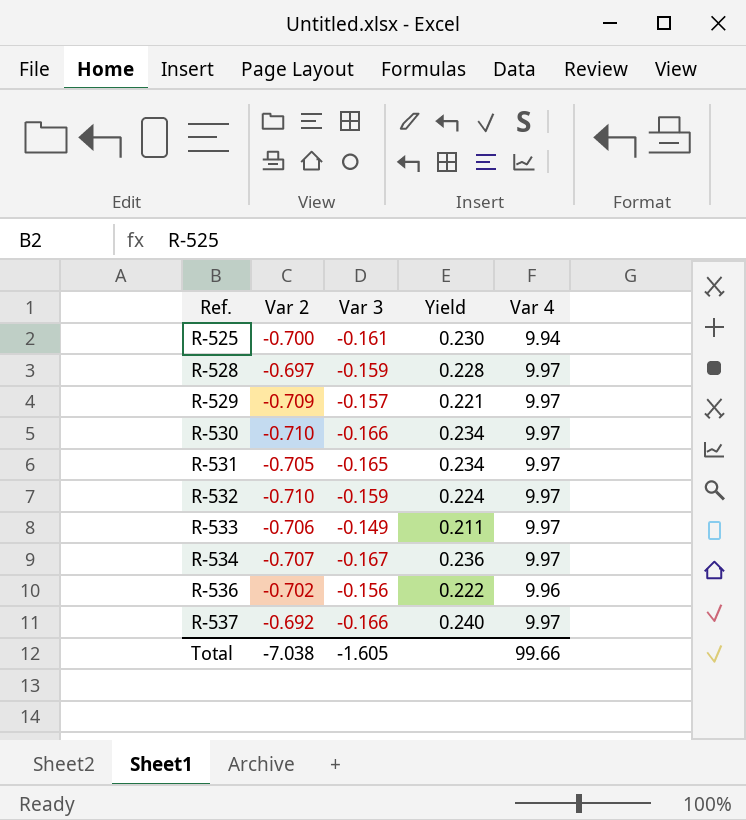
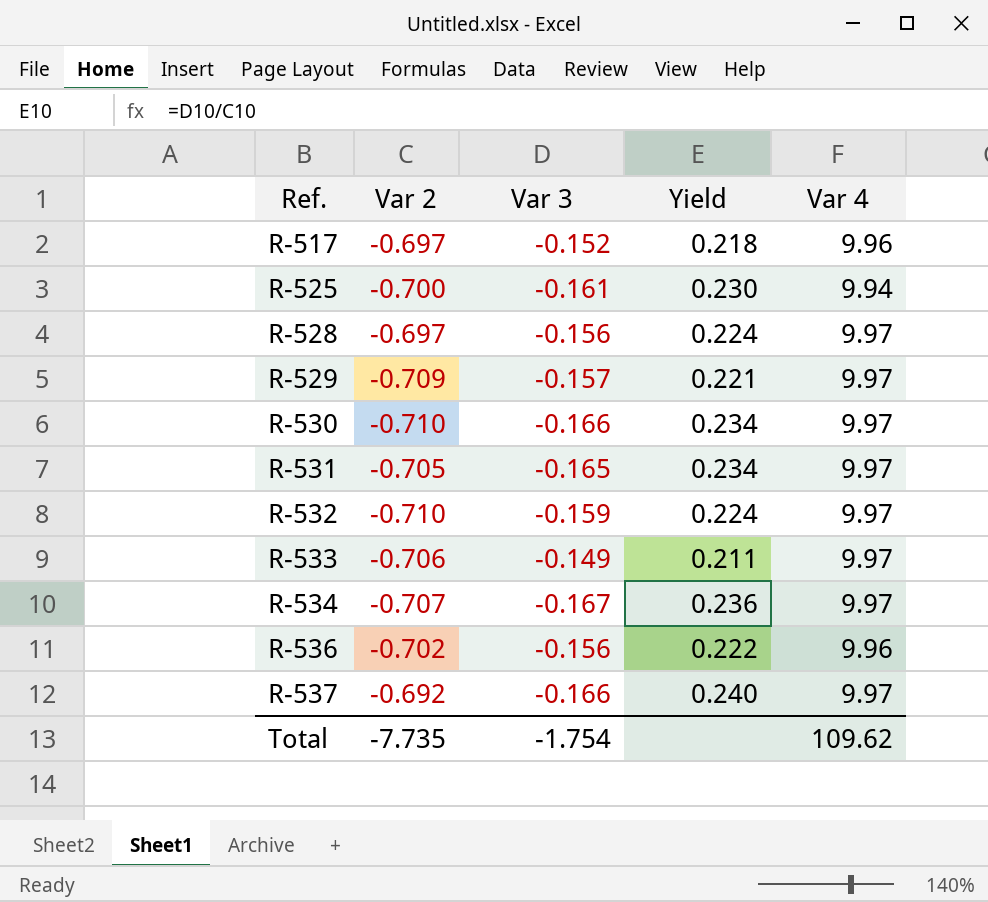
row R-517: none -> -0.697 | -0.152 | 0.218 | 9.96
R-528 | Var 3: -0.159 -> -0.156
R-528 | Yield: 0.228 -> 0.224
Total | Var 2: -7.038 -> -7.735
Total | Var 3: -1.605 -> -1.754
Total | Var 4: 99.66 -> 109.62

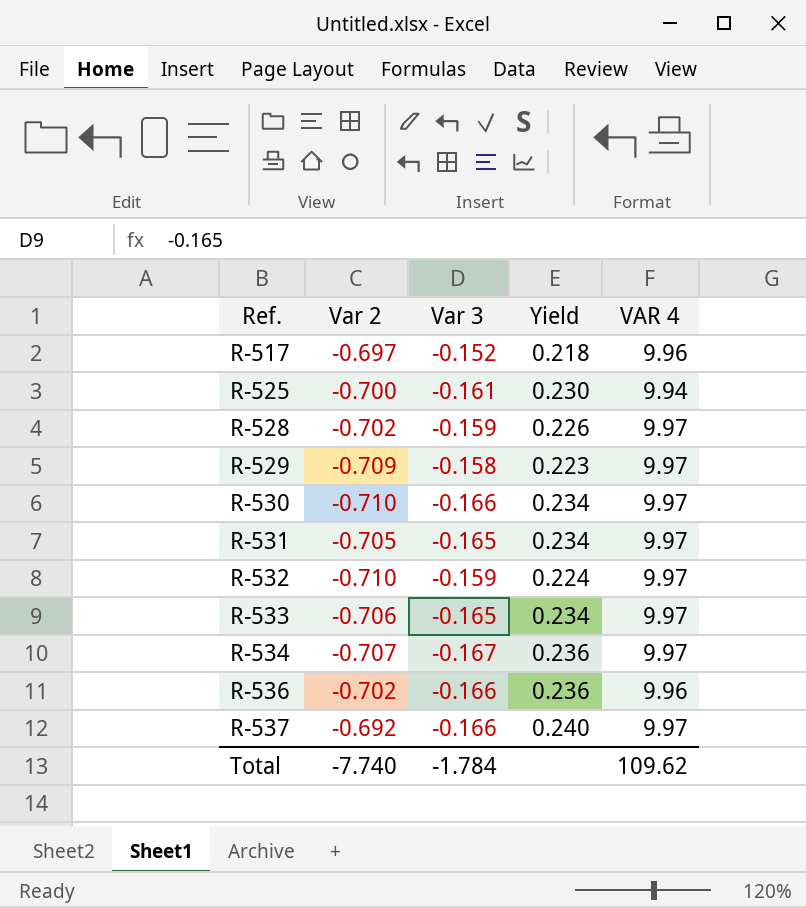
column name: Var 4 -> VAR 4
R-528 | Var 2: -0.697 -> -0.702
R-528 | Var 3: -0.156 -> -0.159
R-528 | Yield: 0.224 -> 0.226
R-529 | Var 3: -0.157 -> -0.158
R-529 | Yield: 0.221 -> 0.223
R-533 | Var 3: -0.149 -> -0.165
R-533 | Yield: 0.211 -> 0.234
R-536 | Var 3: -0.156 -> -0.166
R-536 | Yield: 0.222 -> 0.236
Total | Var 2: -7.735 -> -7.740
Total | Var 3: -1.754 -> -1.784

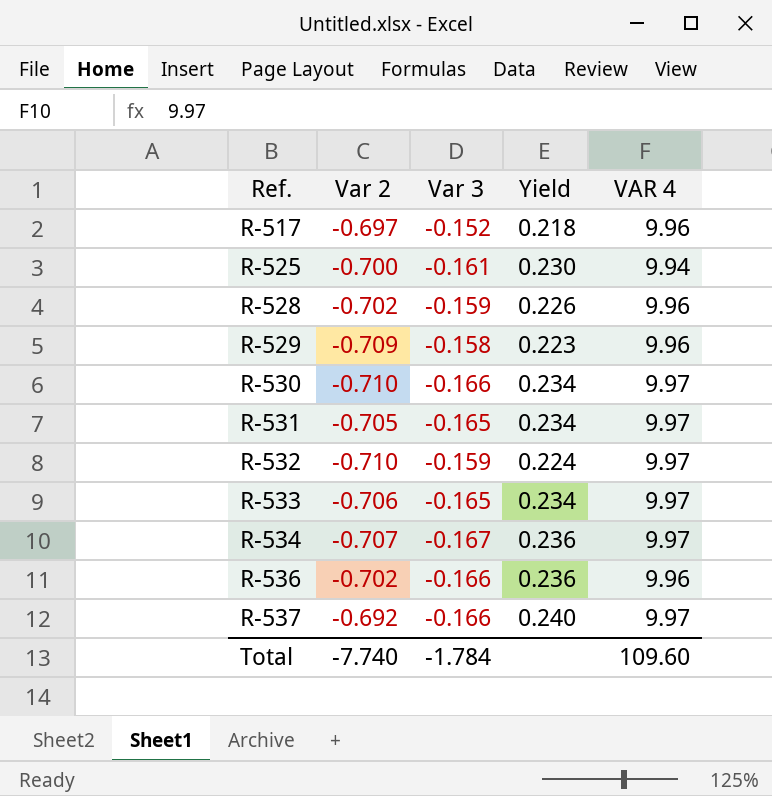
R-528 | VAR 4: 9.97 -> 9.96
R-529 | VAR 4: 9.97 -> 9.96
Total | VAR 4: 109.62 -> 109.60

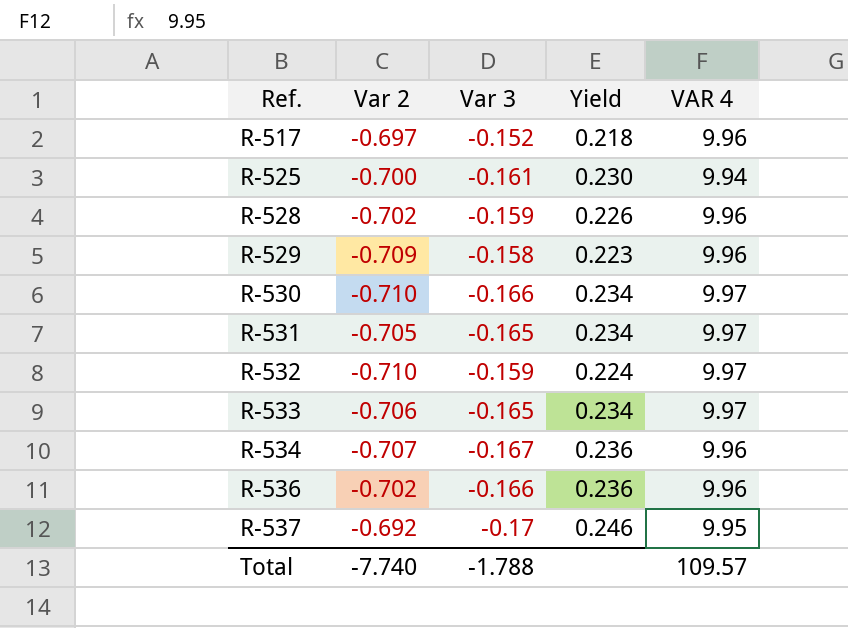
R-534 | VAR 4: 9.97 -> 9.96
R-537 | Var 3: -0.166 -> -0.17
R-537 | Yield: 0.240 -> 0.246
R-537 | VAR 4: 9.97 -> 9.95
Total | Var 3: -1.784 -> -1.788
Total | VAR 4: 109.60 -> 109.57

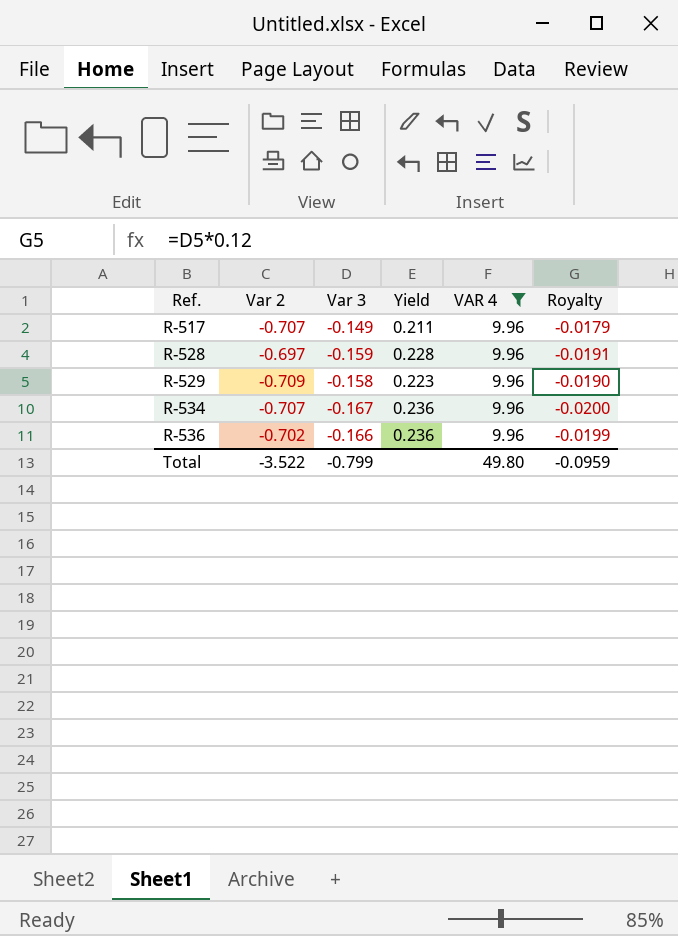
filter: none -> VAR 4 = 9.96
column Royalty | formula: none -> [Var 3] * 0.12
R-517 | Var 2: -0.697 -> -0.707
R-517 | Var 3: -0.152 -> -0.149
R-517 | Yield: 0.218 -> 0.211
R-528 | Var 2: -0.702 -> -0.697
R-528 | Yield: 0.226 -> 0.228
Total | Var 2: -7.740 -> -3.522
Total | Var 3: -1.788 -> -0.799
Total | VAR 4: 109.57 -> 49.80

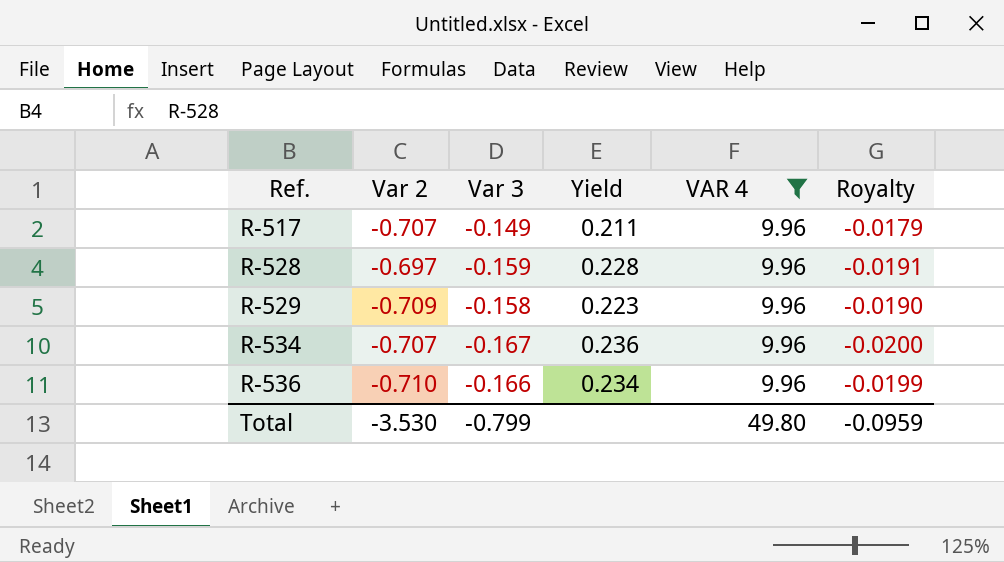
R-536 | Var 2: -0.702 -> -0.710
R-536 | Yield: 0.236 -> 0.234
Total | Var 2: -3.522 -> -3.530

